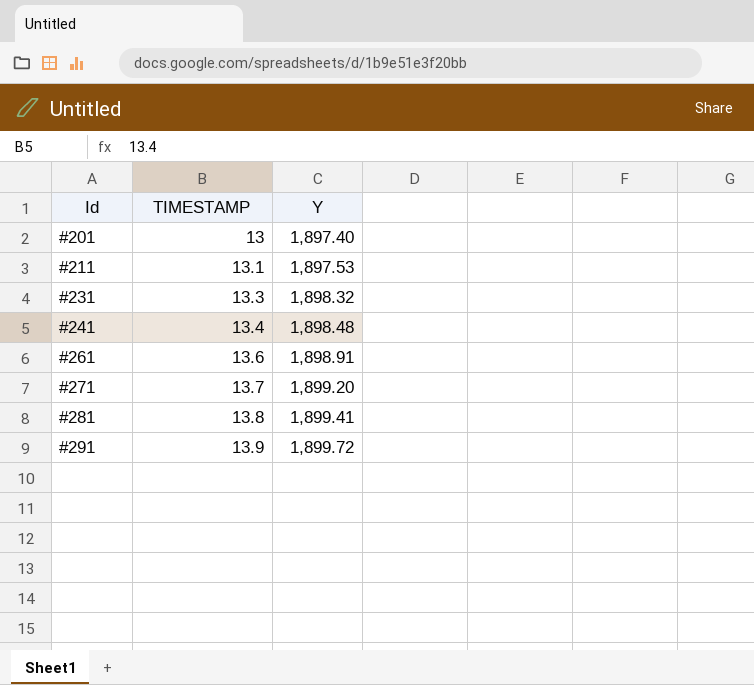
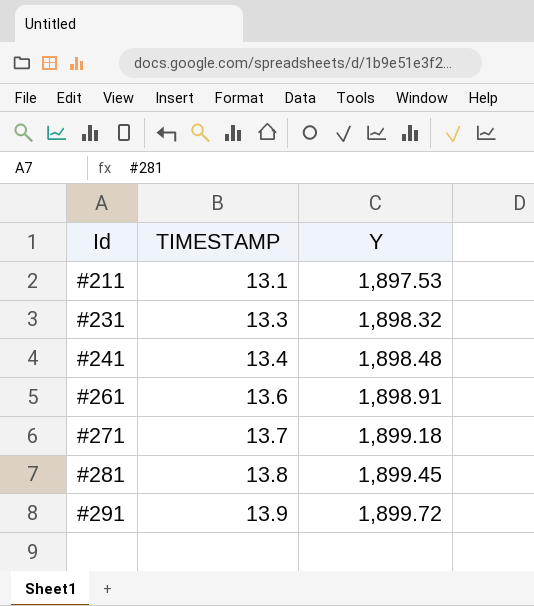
row #201: 13 | 1,897.40 -> none
#271 | Y: 1,899.20 -> 1,899.18
#281 | Y: 1,899.41 -> 1,899.45

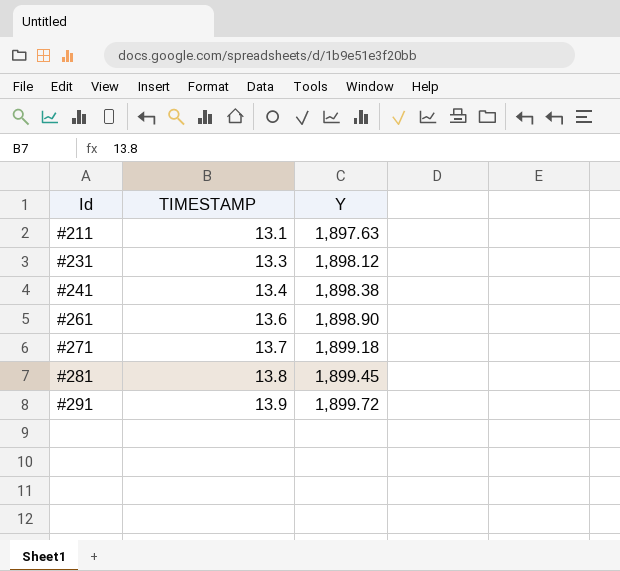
#211 | Y: 1,897.53 -> 1,897.63
#231 | Y: 1,898.32 -> 1,898.12
#241 | Y: 1,898.48 -> 1,898.38
#261 | Y: 1,898.91 -> 1,898.90

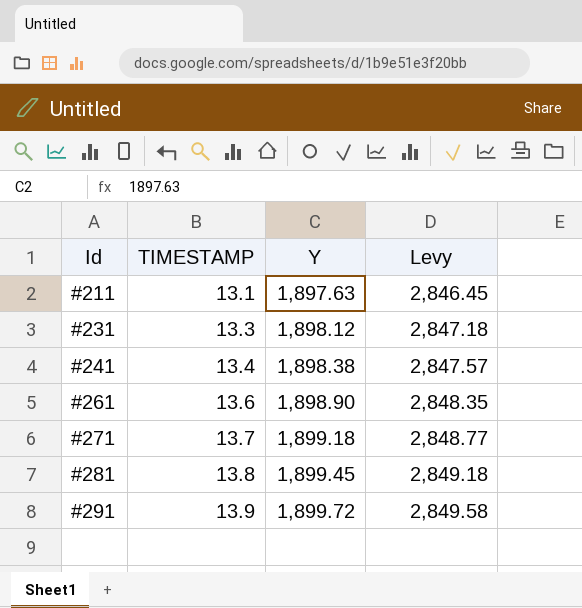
column Levy | formula: none -> [Y] * 1.5

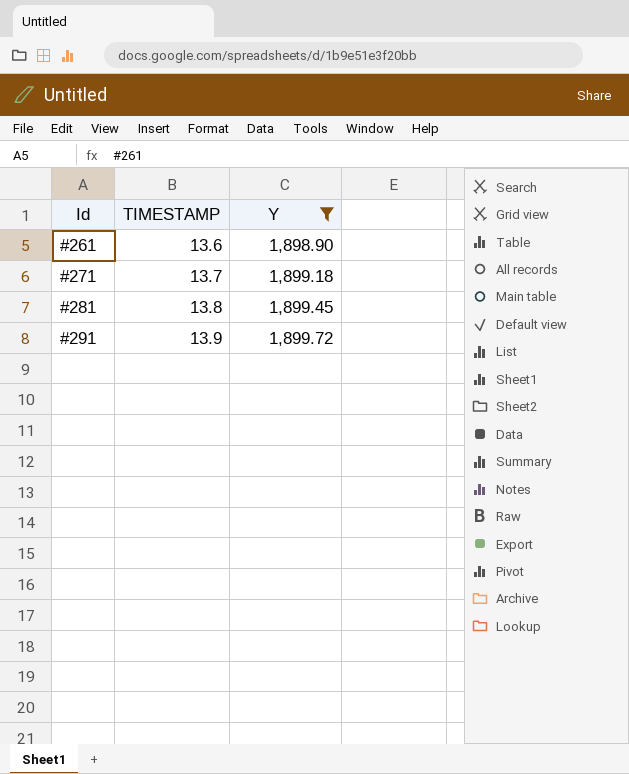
filter: none -> Y >= 1,898.90
column Levy | formula: [Y] * 1.5 -> none

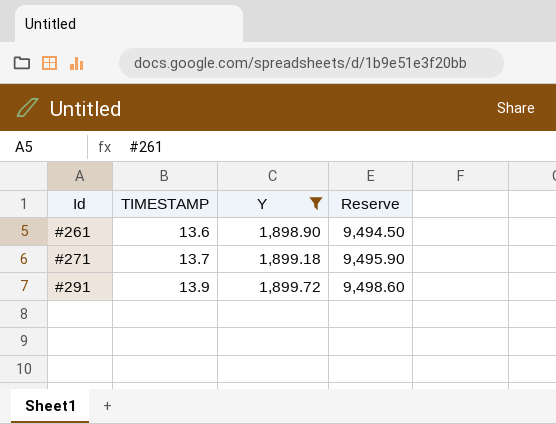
column Reserve | formula: none -> [Y] * 5
row #281: 13.8 | 1,899.45 -> none

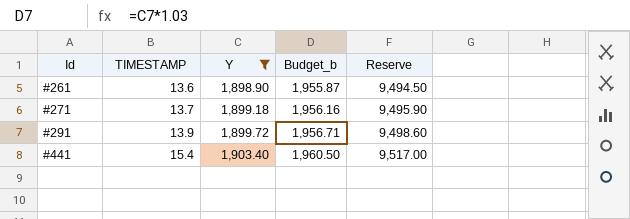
column Budget_b | formula: none -> [Y] * 1.03
row #441: none -> 15.4 | 1,903.40 | 1,960.50 | 9,517.00

